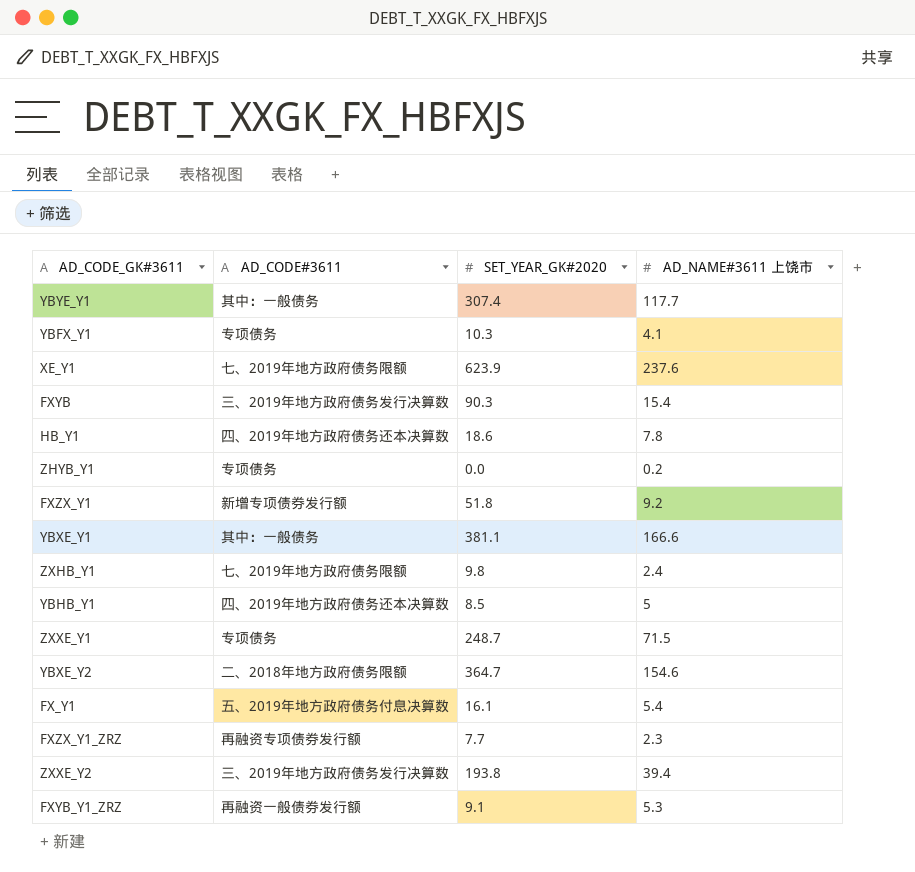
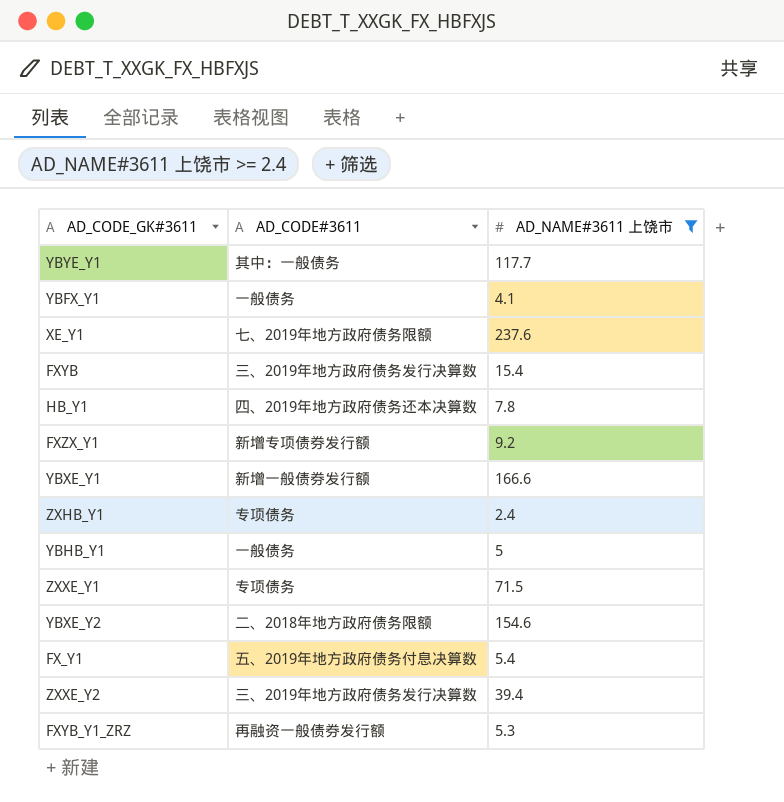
filter: none -> AD_NAME#3611 上饶市 >= 2.4
column SET_YEAR_GK#2020 | position: 3 -> none
YBFX_Y1 | AD_CODE#3611: 专项债务 -> 一般债务
YBXE_Y1 | AD_CODE#3611: 其中：一般债务 -> 新增一般债券发行额
ZXHB_Y1 | AD_CODE#3611: 七、2019年地方政府债务限额 -> 专项债务
YBHB_Y1 | AD_CODE#3611: 四、2019年地方政府债务还本决算数 -> 一般债务

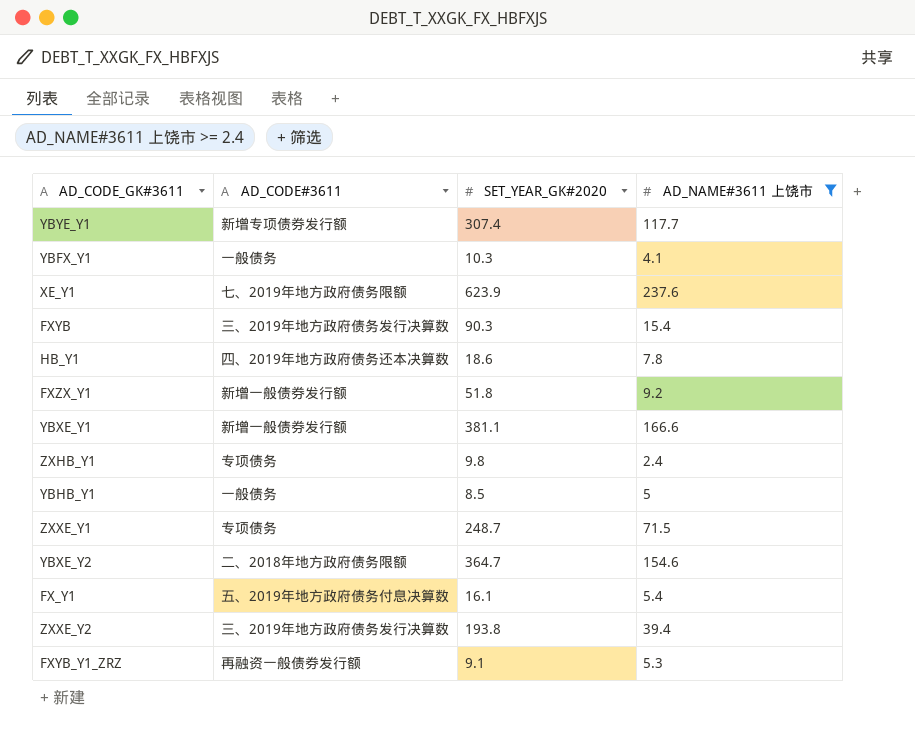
column SET_YEAR_GK#2020 | position: none -> 3
YBYE_Y1 | AD_CODE#3611: 其中：一般债务 -> 新增专项债券发行额
FXZX_Y1 | AD_CODE#3611: 新增专项债券发行额 -> 新增一般债券发行额

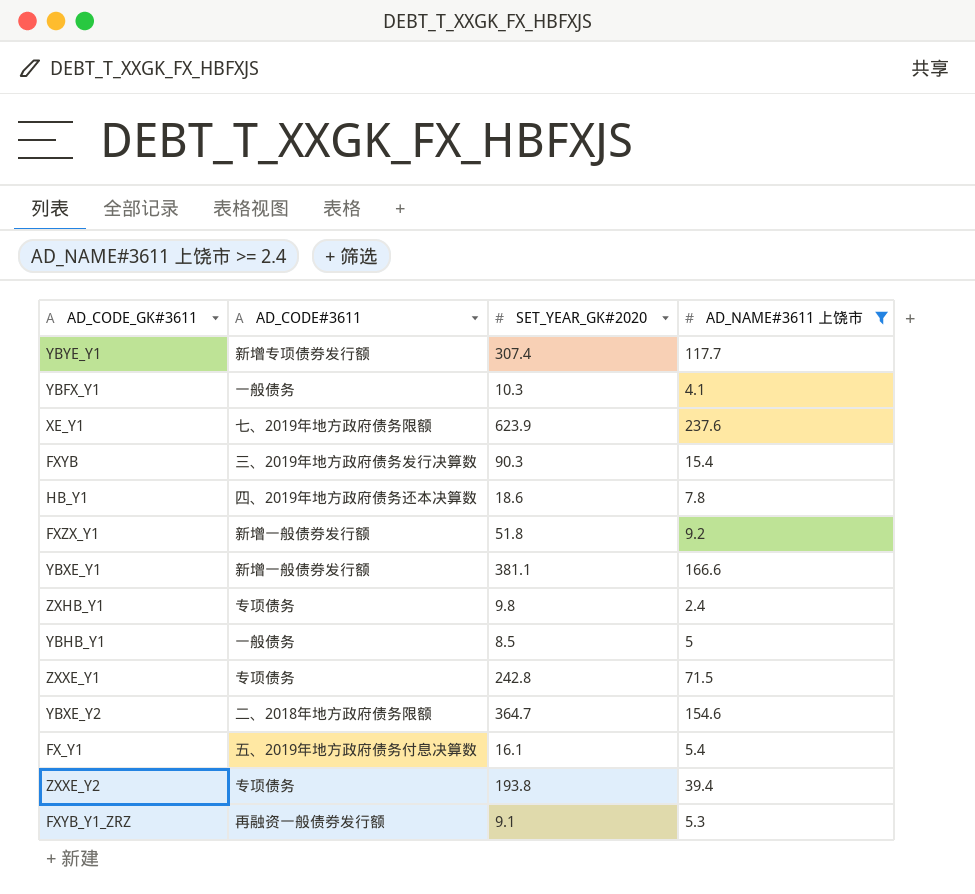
ZXXE_Y1 | SET_YEAR_GK#2020: 248.7 -> 242.8
ZXXE_Y2 | AD_CODE#3611: 三、2019年地方政府债务发行决算数 -> 专项债务

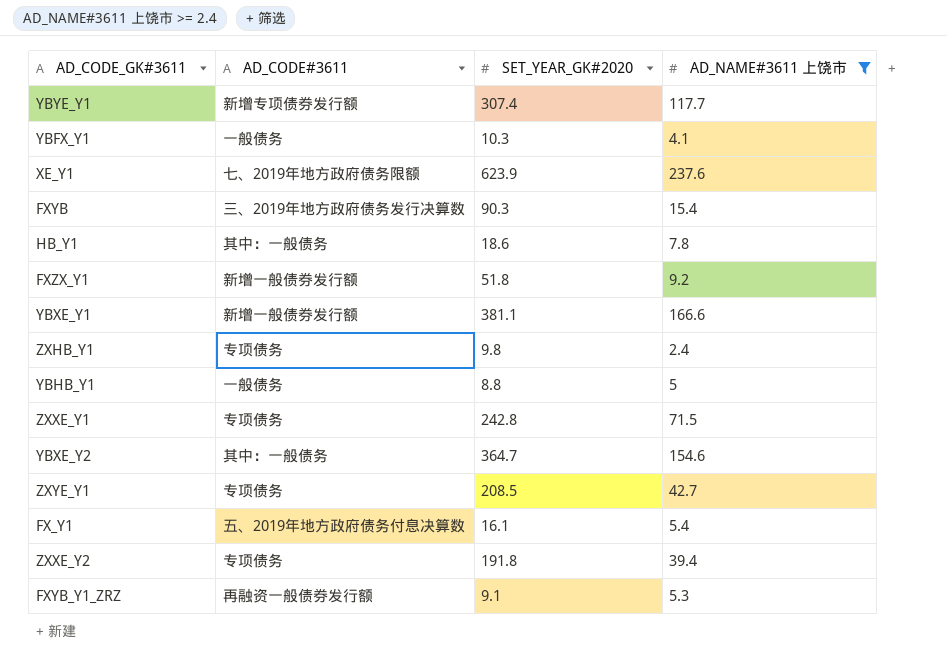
HB_Y1 | AD_CODE#3611: 四、2019年地方政府债务还本决算数 -> 其中：一般债务
YBHB_Y1 | SET_YEAR_GK#2020: 8.5 -> 8.8
YBXE_Y2 | AD_CODE#3611: 二、2018年地方政府债务限额 -> 其中：一般债务
row ZXYE_Y1: none -> 专项债务 | 208.5 | 42.7
ZXXE_Y2 | SET_YEAR_GK#2020: 193.8 -> 191.8

